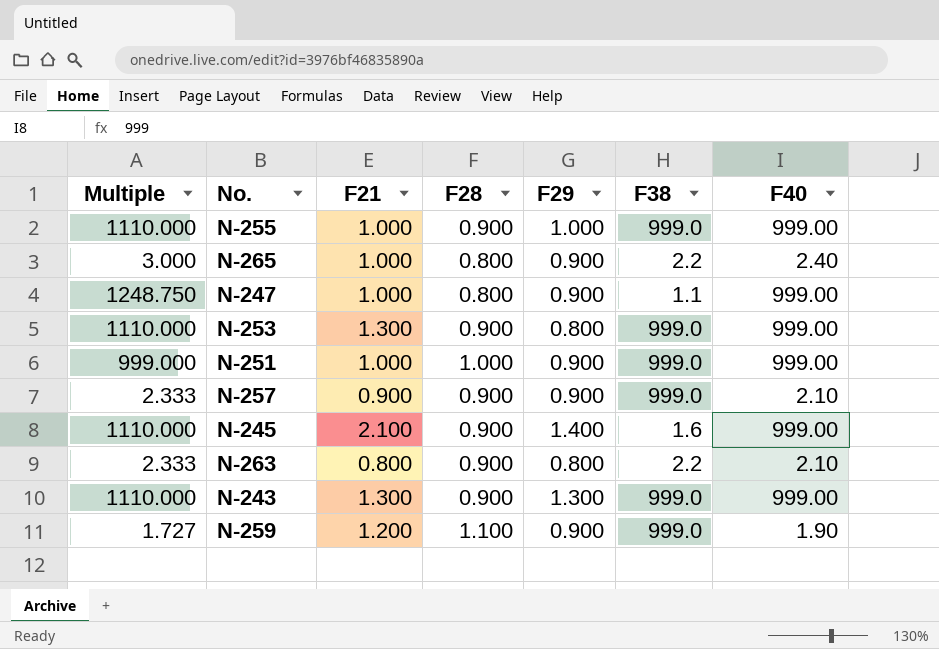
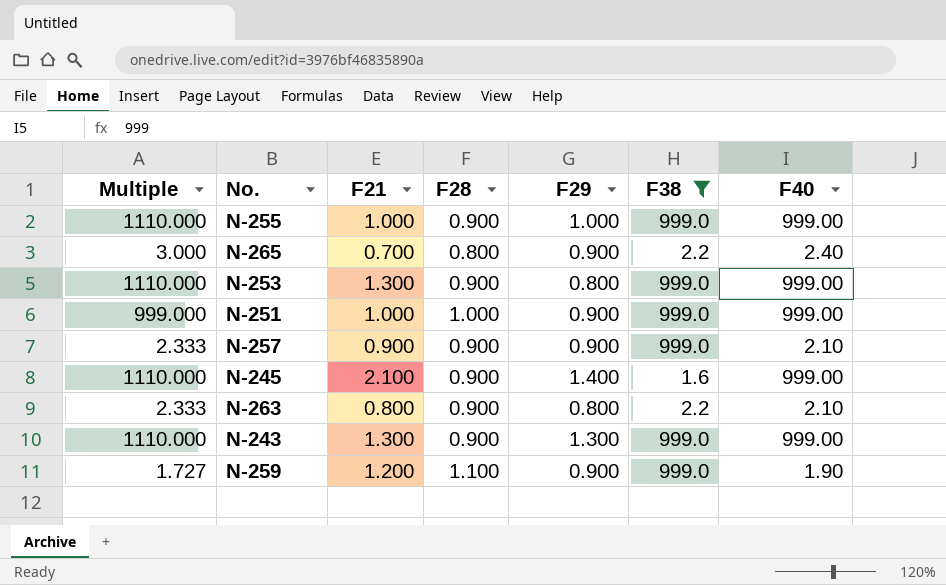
filter: none -> F38 != 1.1
N-265 | F21: 1.000 -> 0.700

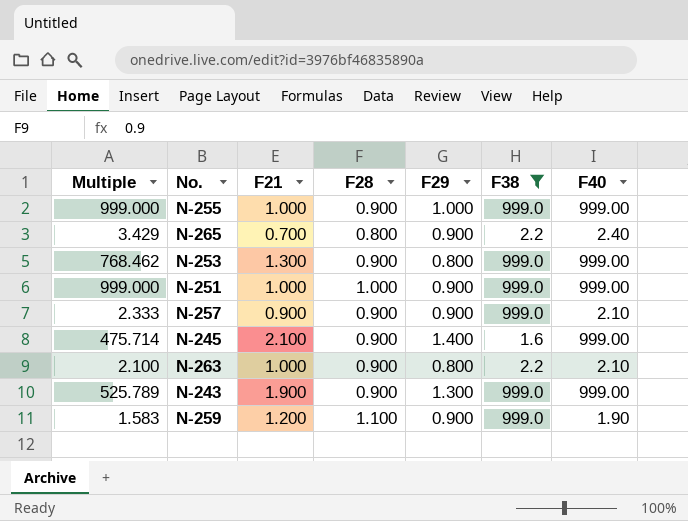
column Multiple | formula: [F40] / [F28] -> [F40] / [F21]
N-263 | F21: 0.800 -> 1.000
N-243 | F21: 1.300 -> 1.900

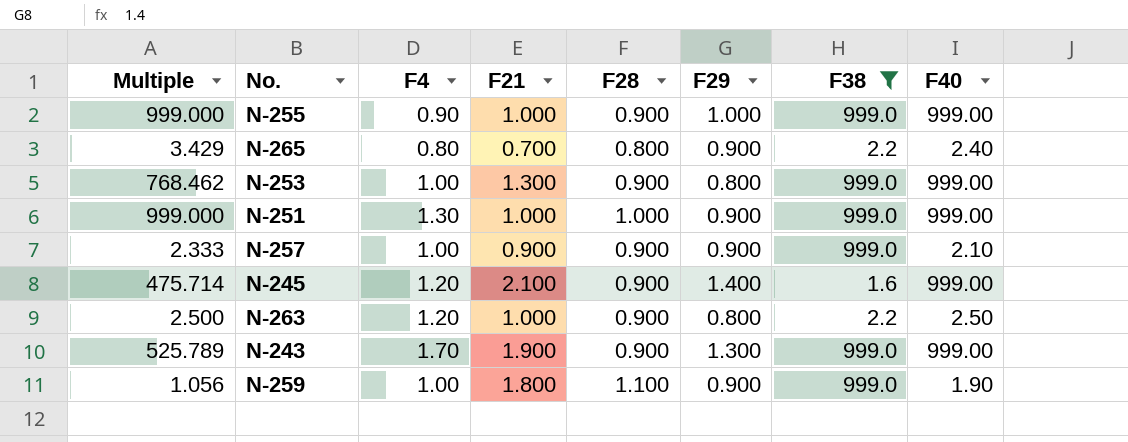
column F4 | position: none -> 3
N-263 | Multiple: 2.100 -> 2.500
N-263 | F40: 2.10 -> 2.50
N-259 | Multiple: 1.583 -> 1.056
N-259 | F21: 1.200 -> 1.800

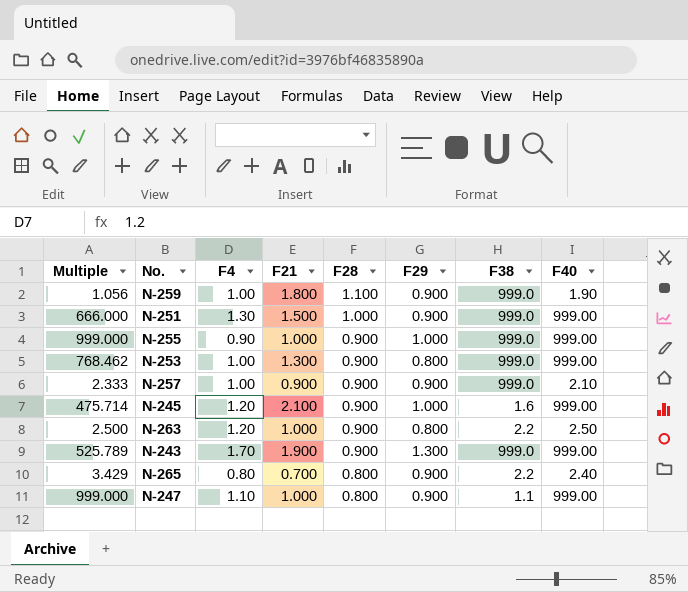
filter: F38 != 1.1 -> none
row order: none -> F28 descending
N-251 | Multiple: 999.000 -> 666.000
N-251 | F21: 1.000 -> 1.500
N-245 | F29: 1.400 -> 1.000

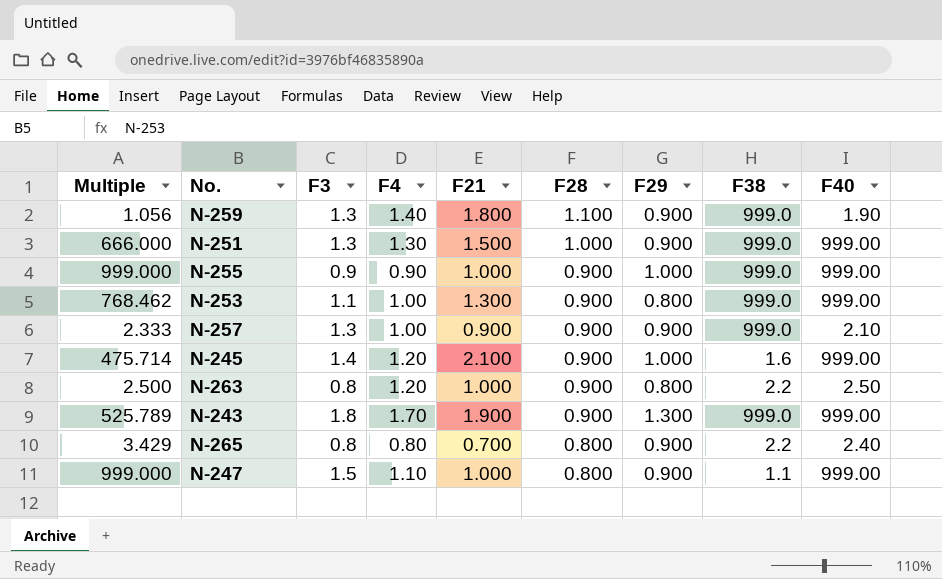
column F3 | position: none -> 3
N-259 | F4: 1.00 -> 1.40

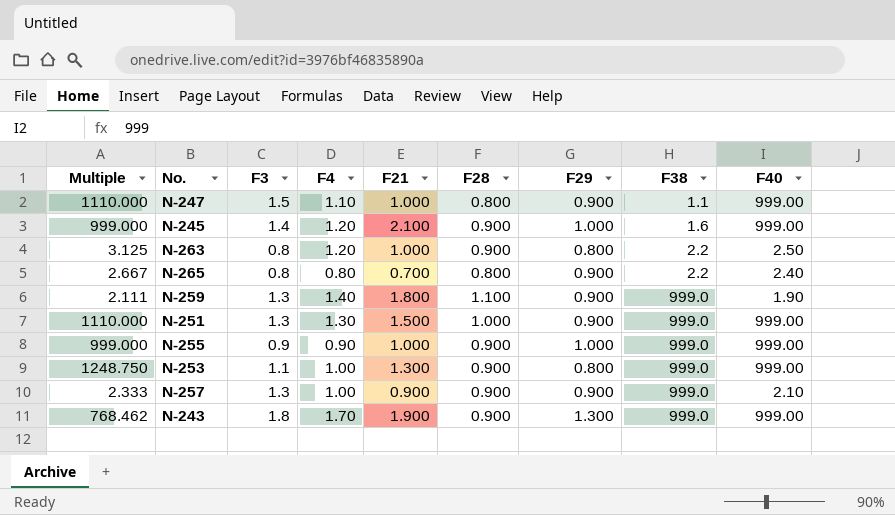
row order: F28 descending -> F38 ascending
column Multiple | formula: [F40] / [F21] -> [F40] / [F29]

